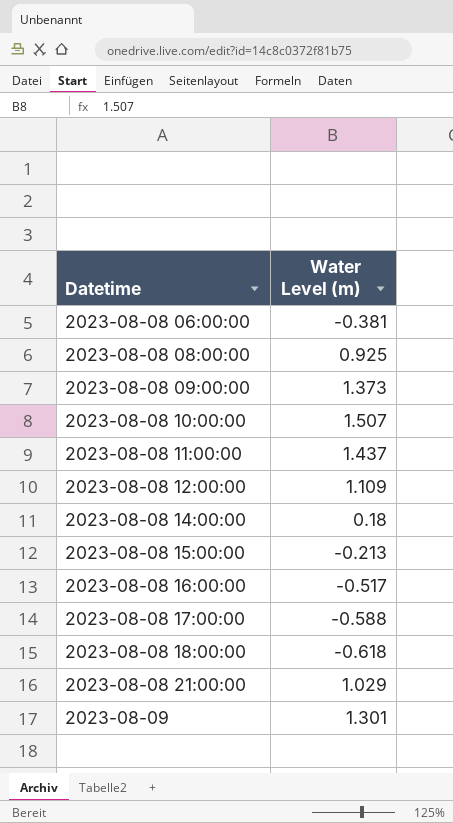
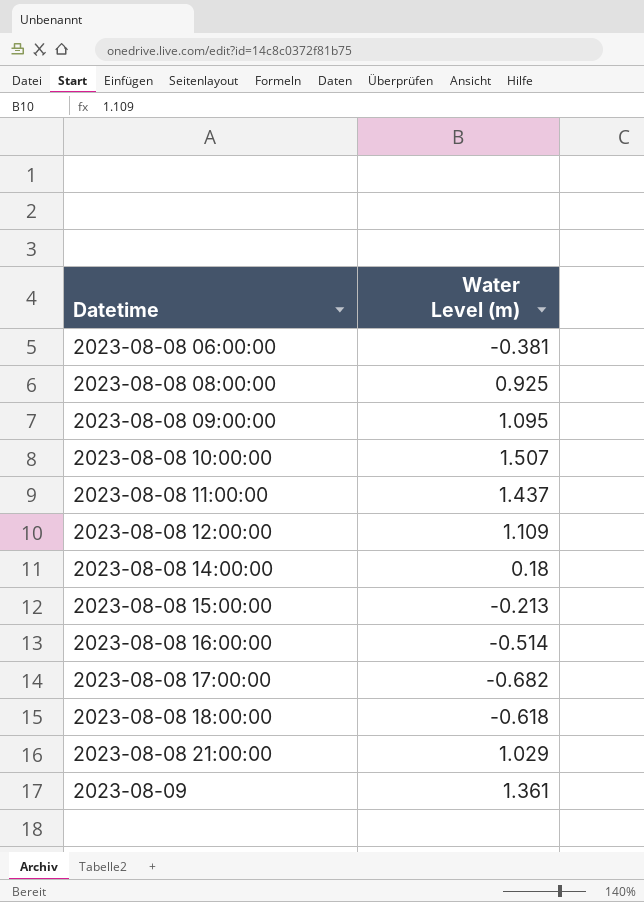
2023-08-08 09:00:00 | Water Level (m): 1.373 -> 1.095
2023-08-08 16:00:00 | Water Level (m): -0.517 -> -0.514
2023-08-08 17:00:00 | Water Level (m): -0.588 -> -0.682
2023-08-09 | Water Level (m): 1.301 -> 1.361

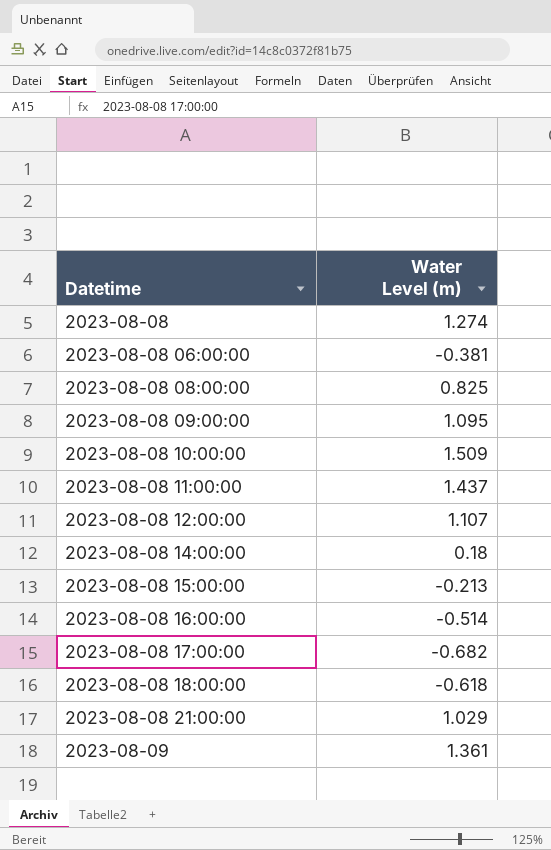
row 2023-08-08: none -> 1.274
2023-08-08 08:00:00 | Water Level (m): 0.925 -> 0.825
2023-08-08 10:00:00 | Water Level (m): 1.507 -> 1.509
2023-08-08 12:00:00 | Water Level (m): 1.109 -> 1.107

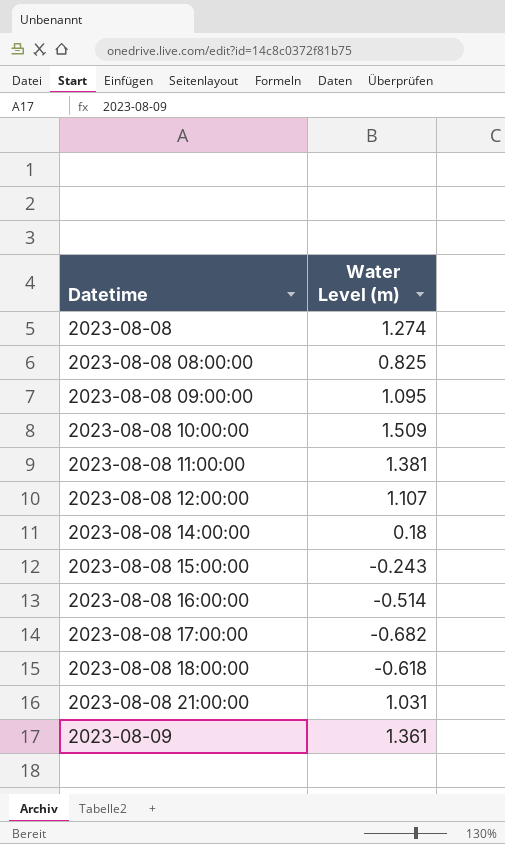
row 2023-08-08 06:00:00: -0.381 -> none
2023-08-08 11:00:00 | Water Level (m): 1.437 -> 1.381
2023-08-08 15:00:00 | Water Level (m): -0.213 -> -0.243
2023-08-08 21:00:00 | Water Level (m): 1.029 -> 1.031

